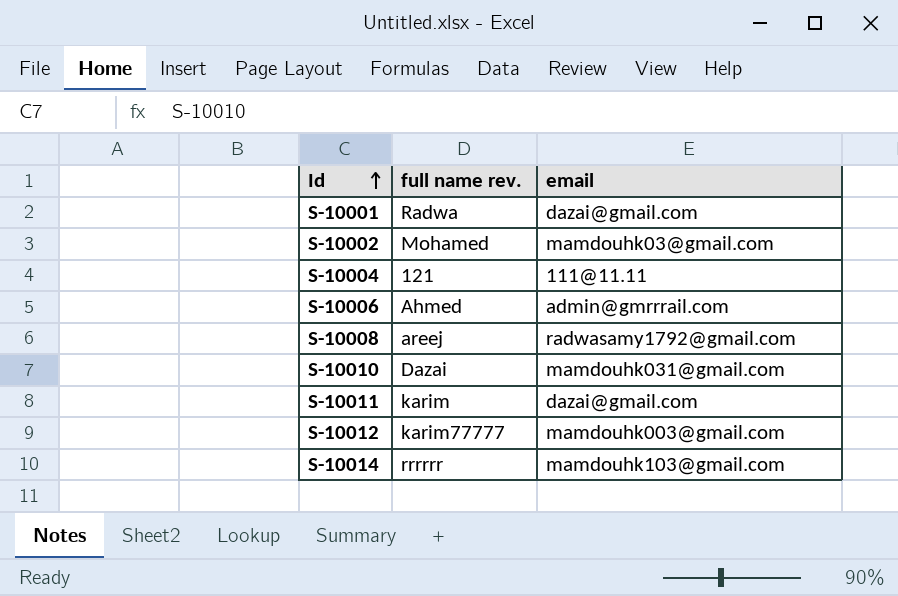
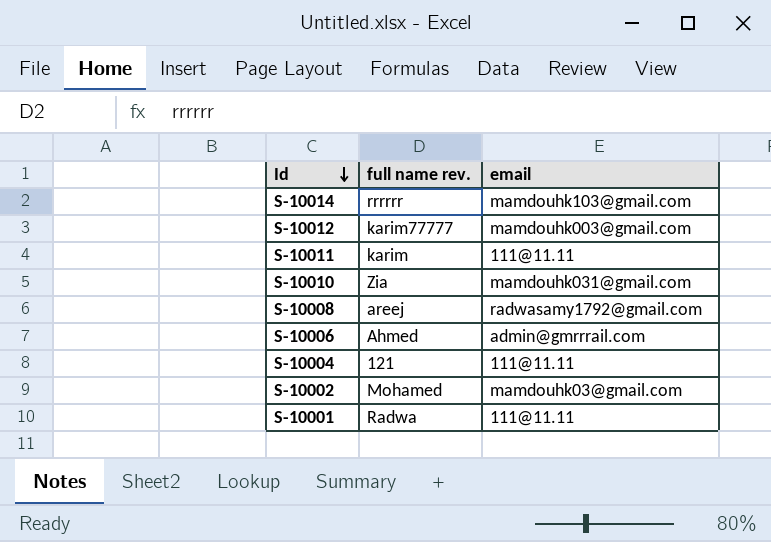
row order: Id ascending -> Id descending
S-10011 | email: dazai@gmail.com -> 111@11.11
S-10010 | full name rev.: Dazai -> Zia
S-10001 | email: dazai@gmail.com -> 111@11.11

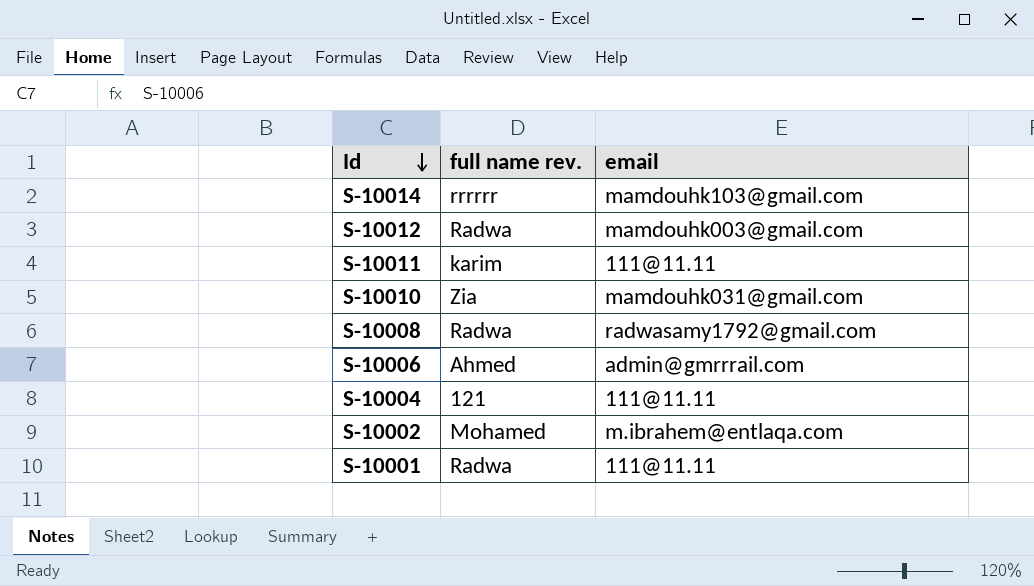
S-10012 | full name rev.: karim77777 -> Radwa
S-10008 | full name rev.: areej -> Radwa
S-10002 | email: mamdouhk03@gmail.com -> m.ibrahem@entlaqa.com

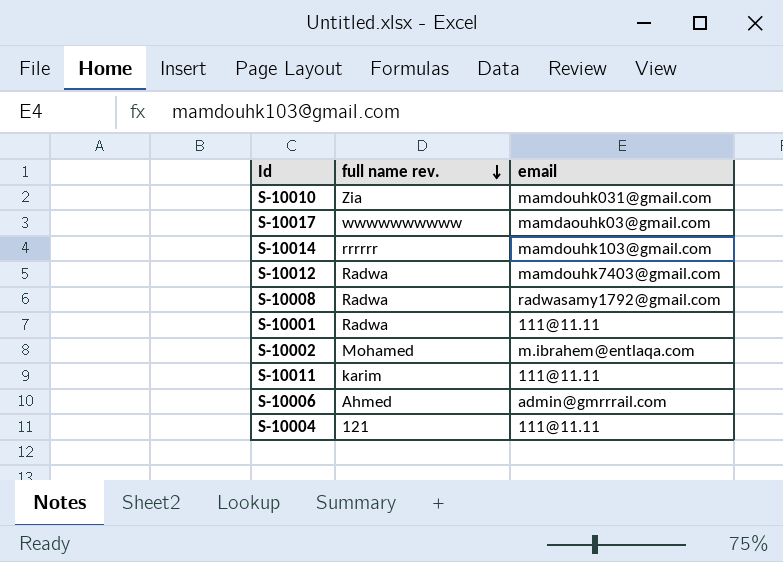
row order: Id descending -> full name rev. descending
row S-10017: none -> wwwwwwwwww | mamdaouhk03@gmail.com
S-10012 | email: mamdouhk003@gmail.com -> mamdouhk7403@gmail.com

